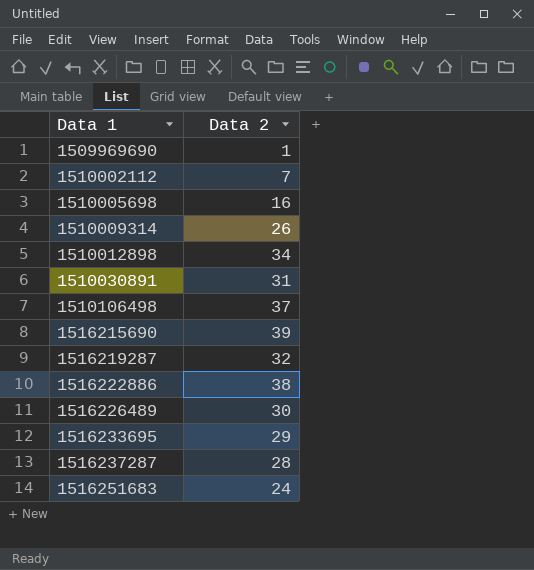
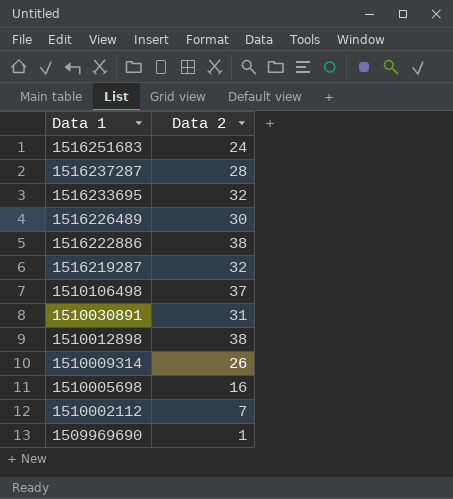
row order: Data 1 ascending -> Data 1 descending
row 1516215690: 39 -> none
1516233695 | Data 2: 29 -> 32
1510012898 | Data 2: 34 -> 38

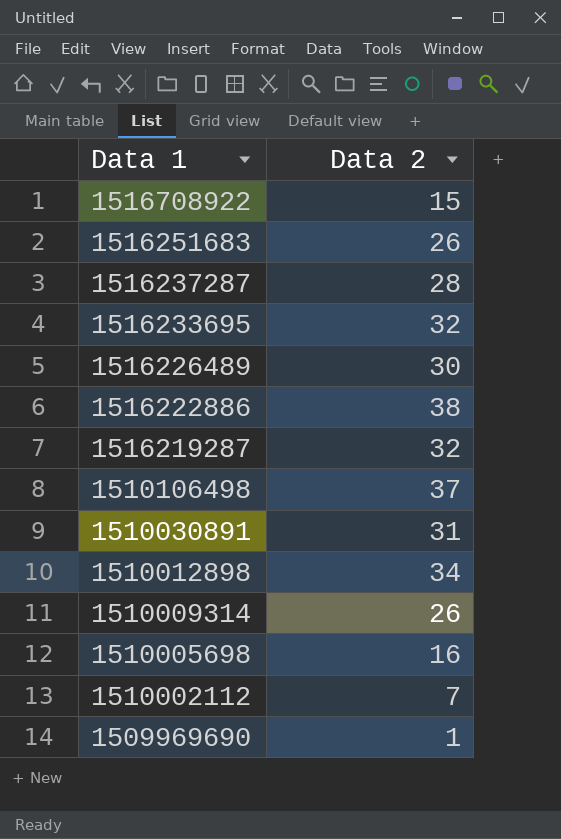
row 1516708922: none -> 15
1516251683 | Data 2: 24 -> 26
1510012898 | Data 2: 38 -> 34

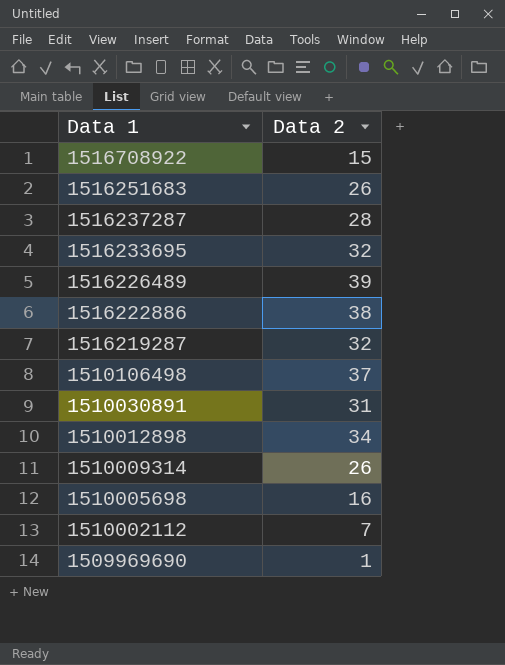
1516226489 | Data 2: 30 -> 39

